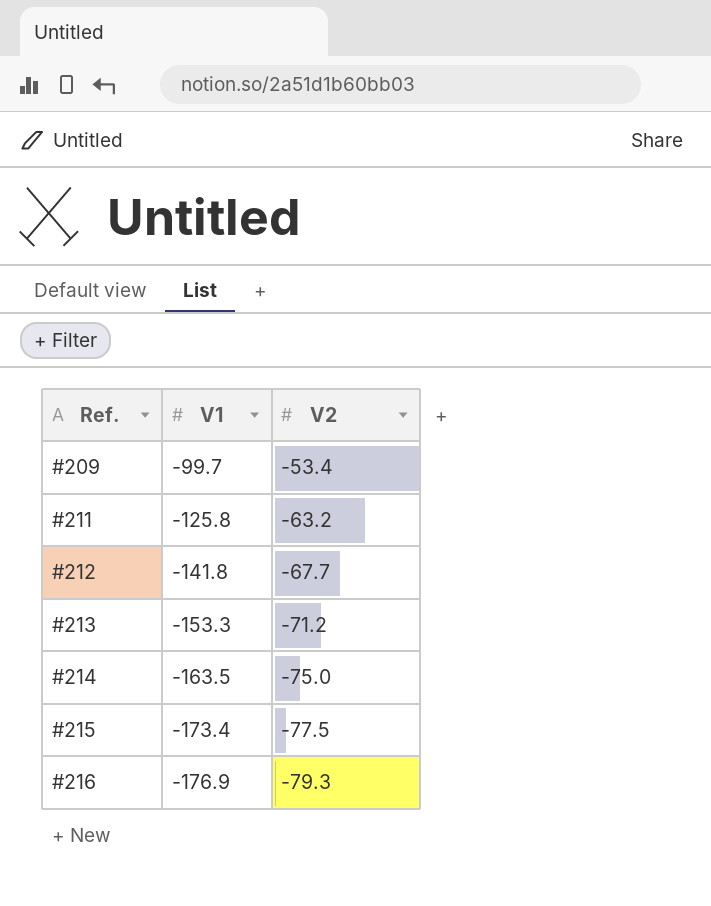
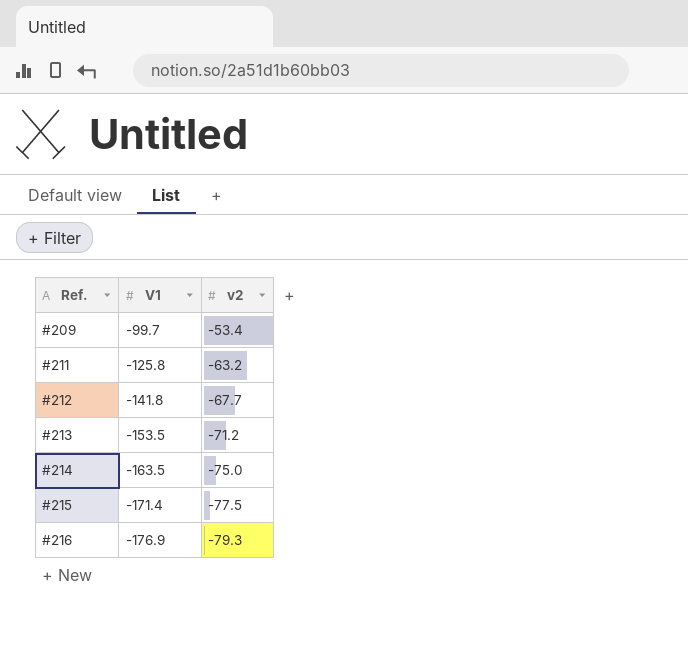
column name: V2 -> v2
#213 | V1: -153.3 -> -153.5
#215 | V1: -173.4 -> -171.4

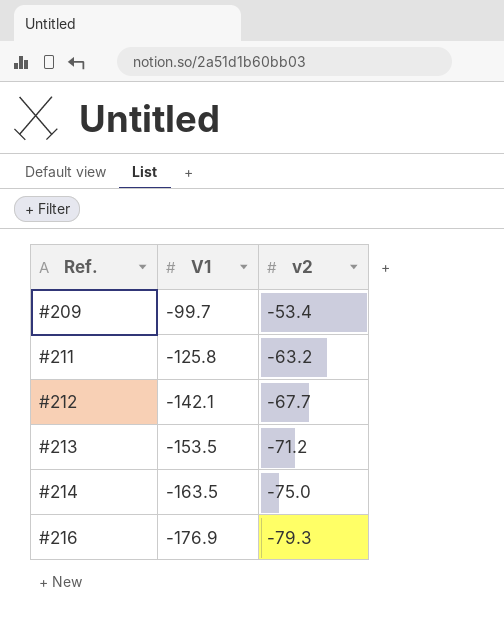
row #215: -171.4 | -77.5 -> none
#212 | V1: -141.8 -> -142.1

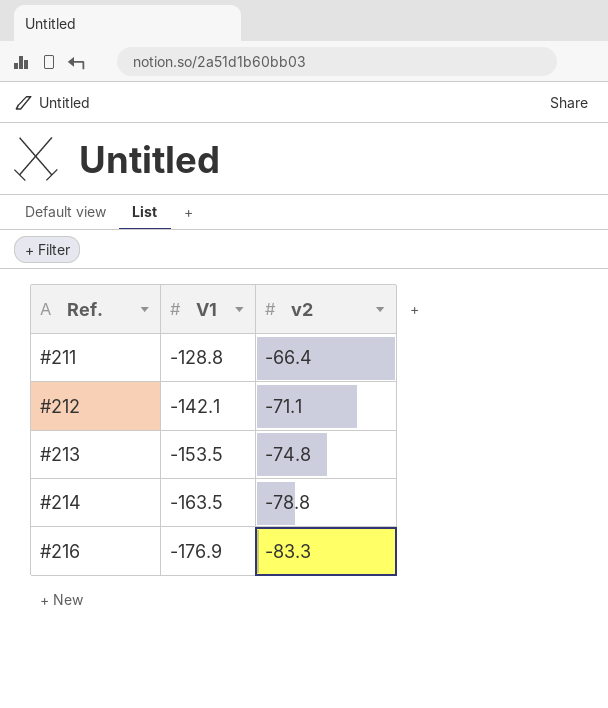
row #209: -99.7 | -53.4 -> none
#211 | V1: -125.8 -> -128.8
#211 | v2: -63.2 -> -66.4
#212 | v2: -67.7 -> -71.1
#213 | v2: -71.2 -> -74.8
#214 | v2: -75.0 -> -78.8
#216 | v2: -79.3 -> -83.3

